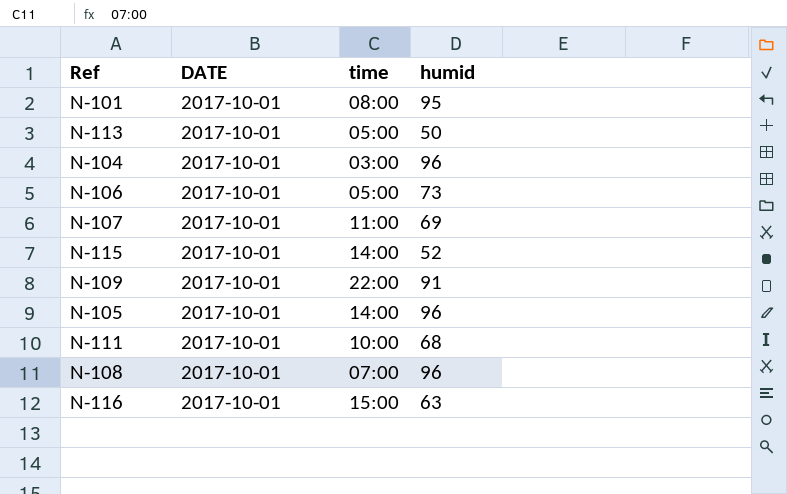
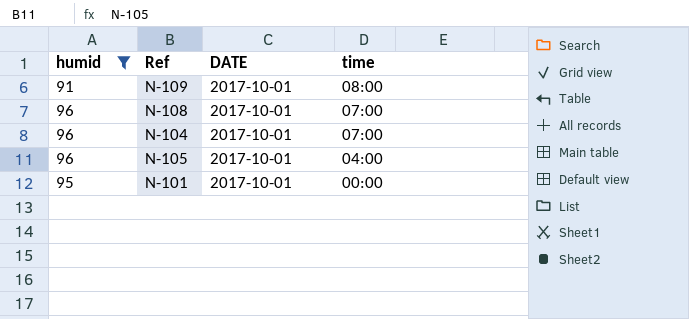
filter: none -> humid >= 91
row order: none -> time descending
column humid | position: 4 -> 1
N-109 | time: 22:00 -> 08:00
N-104 | time: 03:00 -> 07:00
N-105 | time: 14:00 -> 04:00
N-101 | time: 08:00 -> 00:00

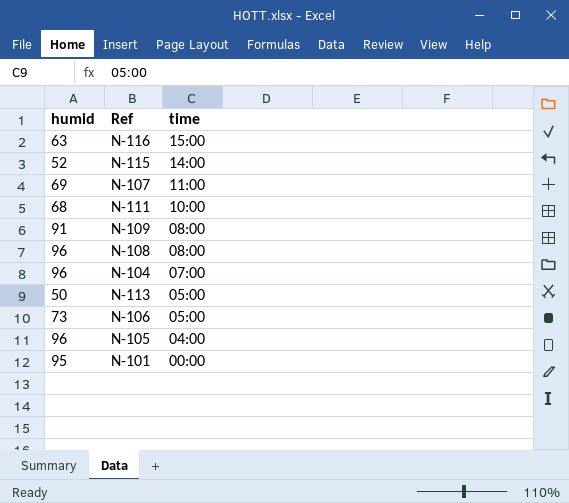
filter: humid >= 91 -> none
column DATE | position: 3 -> none
N-108 | time: 07:00 -> 08:00

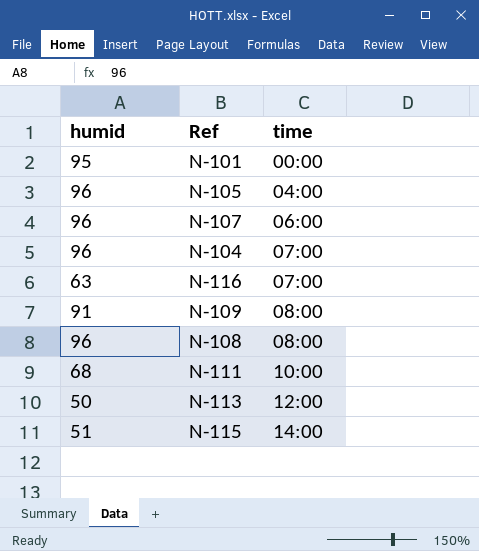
row order: time descending -> time ascending
row N-106: 73 | 05:00 -> none
N-107 | humid: 69 -> 96
N-107 | time: 11:00 -> 06:00
N-116 | time: 15:00 -> 07:00
N-113 | time: 05:00 -> 12:00
N-115 | humid: 52 -> 51

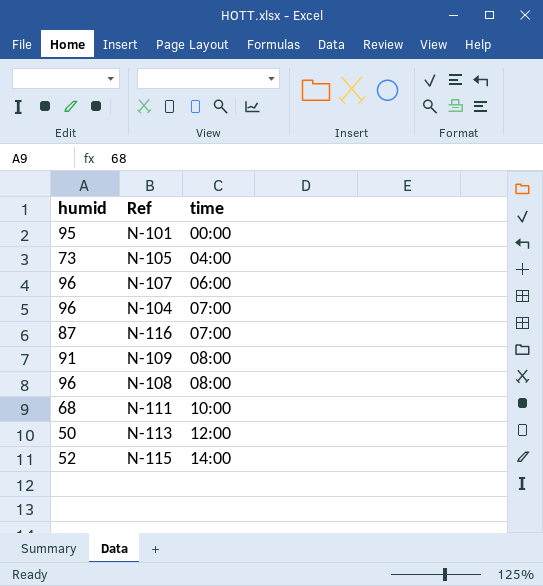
N-105 | humid: 96 -> 73
N-116 | humid: 63 -> 87
N-115 | humid: 51 -> 52

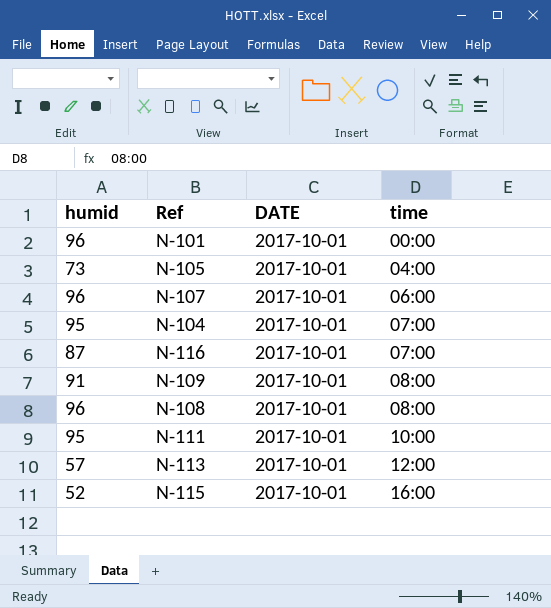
column DATE | position: none -> 3
N-101 | humid: 95 -> 96
N-104 | humid: 96 -> 95
N-111 | humid: 68 -> 95
N-113 | humid: 50 -> 57
N-115 | time: 14:00 -> 16:00

